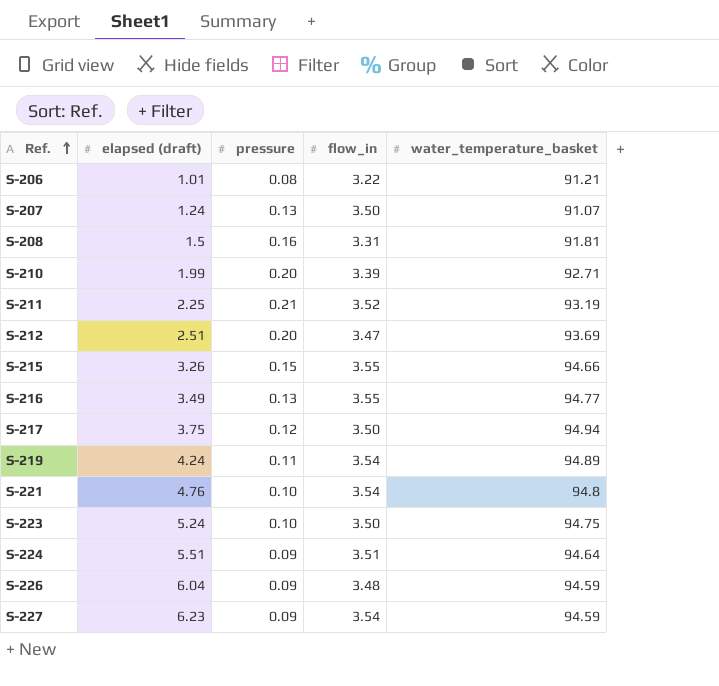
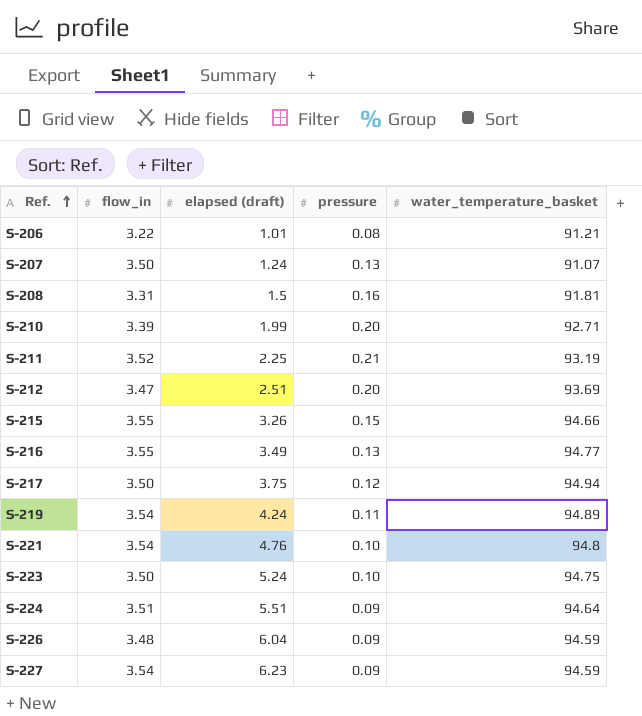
column flow_in | position: 4 -> 2

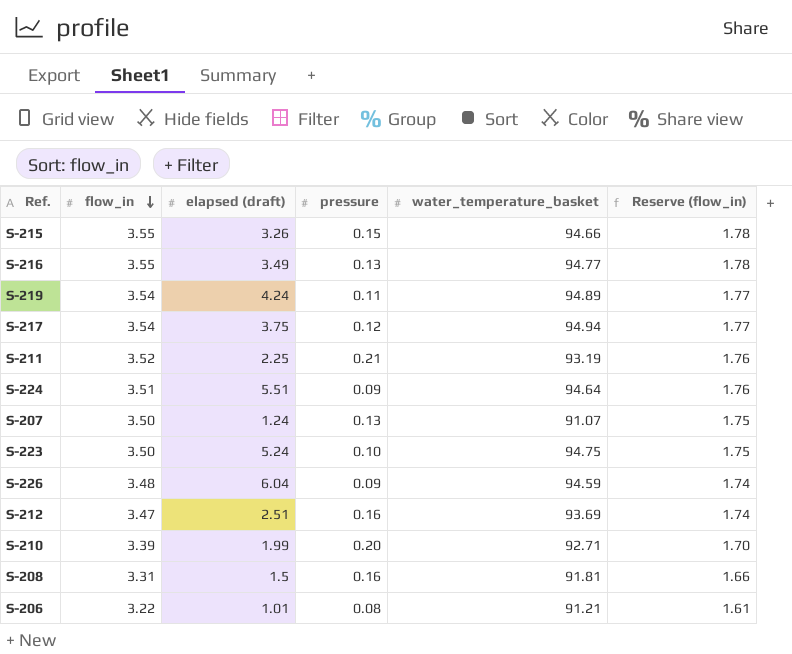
row order: Ref. ascending -> flow_in descending
column Reserve (flow_in) | formula: none -> [flow_in] * 0.5
row S-221: 3.54 | 4.76 | 0.10 | 94.8 -> none
row S-227: 3.54 | 6.23 | 0.09 | 94.59 -> none
S-217 | flow_in: 3.50 -> 3.54
S-212 | pressure: 0.20 -> 0.16

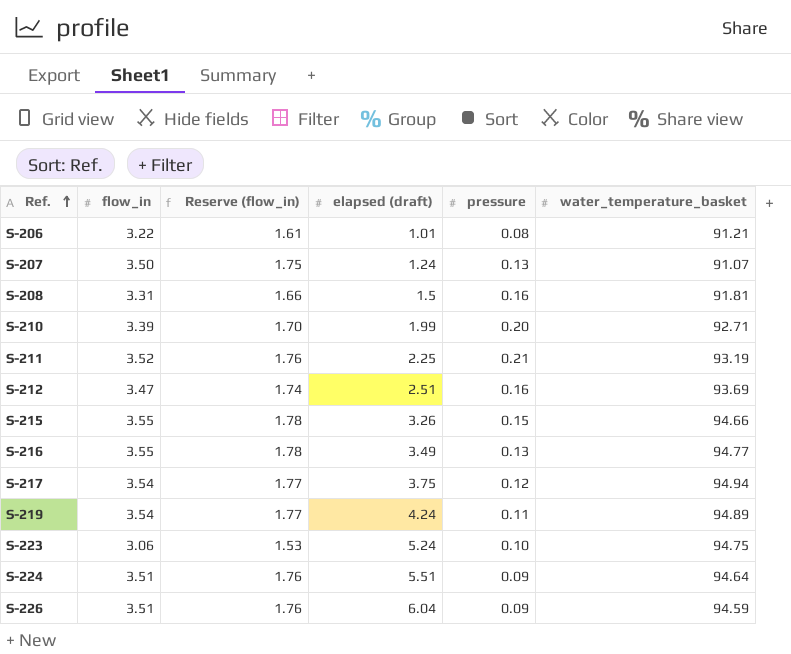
row order: flow_in descending -> Ref. ascending
column Reserve (flow_in) | position: 6 -> 3
S-223 | flow_in: 3.50 -> 3.06
S-223 | Reserve (flow_in): 1.75 -> 1.53
S-226 | flow_in: 3.48 -> 3.51
S-226 | Reserve (flow_in): 1.74 -> 1.76

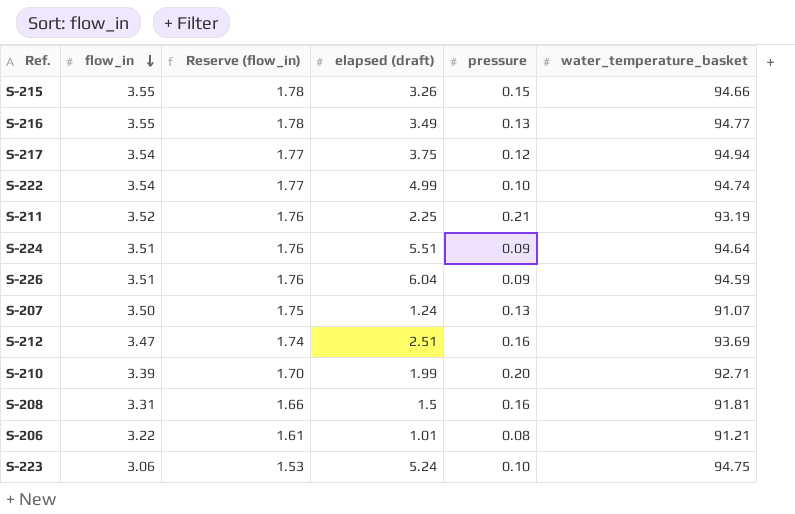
row order: Ref. ascending -> flow_in descending
row S-219: 3.54 | 1.77 | 4.24 | 0.11 | 94.89 -> none
row S-222: none -> 3.54 | 1.77 | 4.99 | 0.10 | 94.74

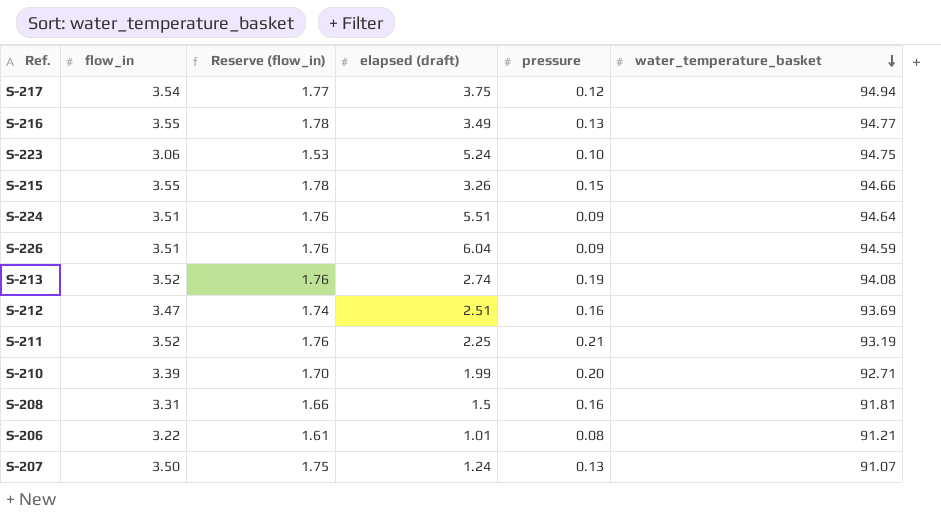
row order: flow_in descending -> water_temperature_basket descending
row S-222: 3.54 | 1.77 | 4.99 | 0.10 | 94.74 -> none
row S-213: none -> 3.52 | 1.76 | 2.74 | 0.19 | 94.08

